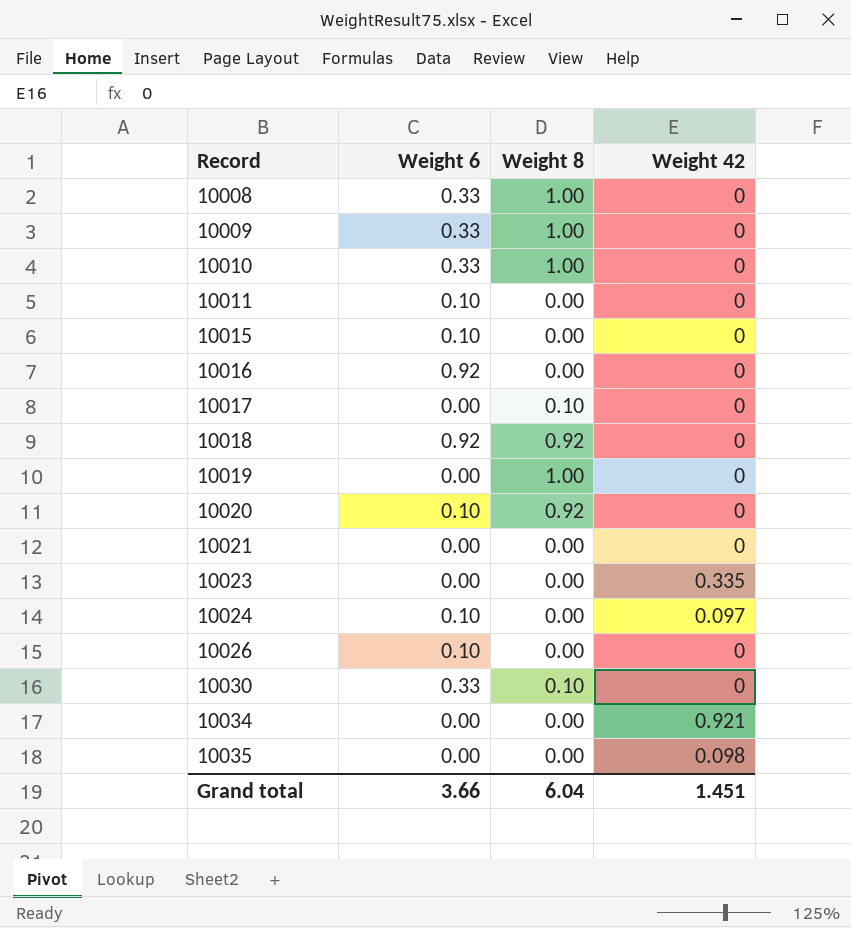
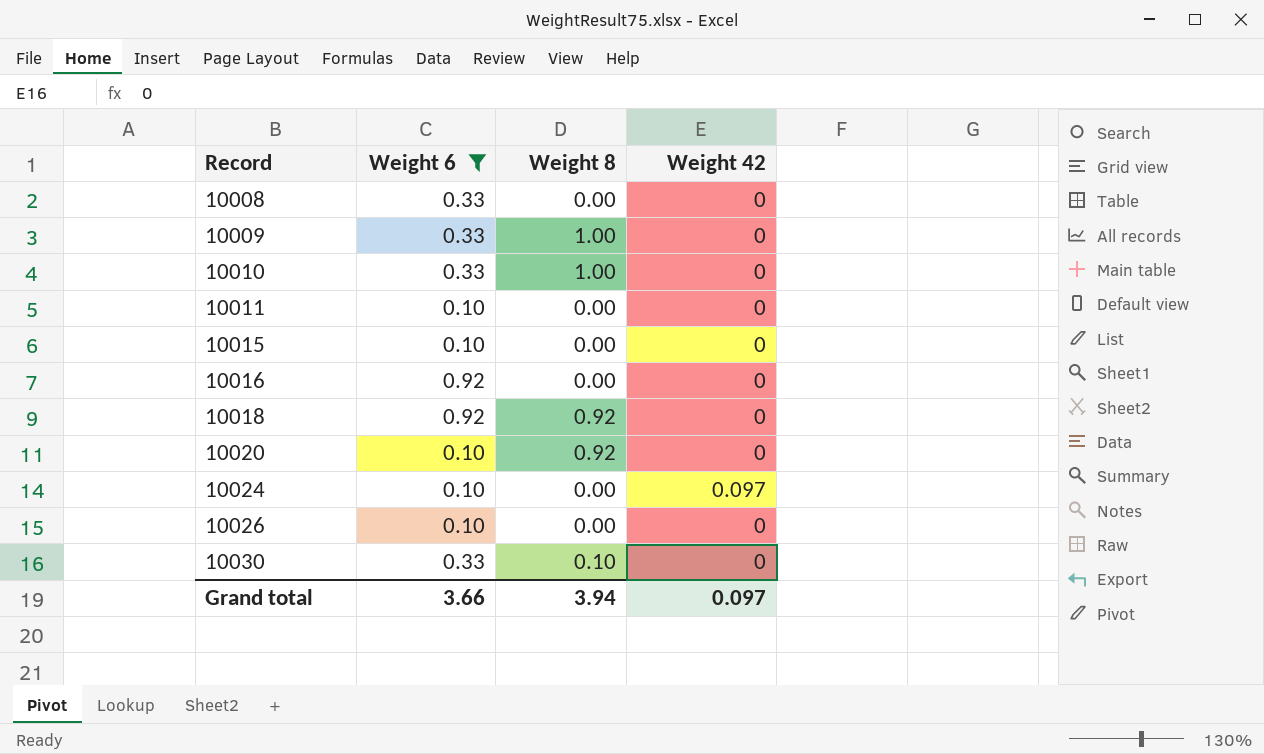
filter: none -> Weight 6 != 0.00
10008 | Weight 8: 1.00 -> 0.00
Grand total | Weight 8: 6.04 -> 3.94
Grand total | Weight 42: 1.451 -> 0.097

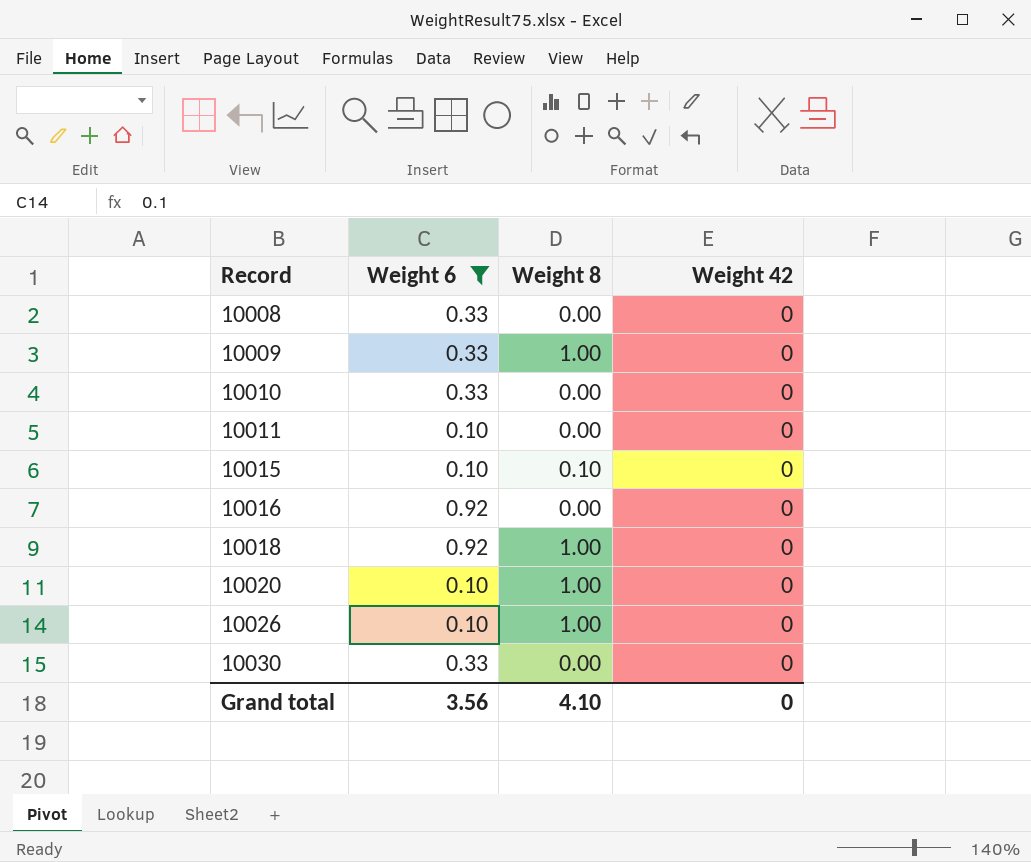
row 10024: 0.10 | 0.00 | 0.097 -> none
10010 | Weight 8: 1.00 -> 0.00
10015 | Weight 8: 0.00 -> 0.10
10018 | Weight 8: 0.92 -> 1.00
10020 | Weight 8: 0.92 -> 1.00
10026 | Weight 8: 0.00 -> 1.00
10030 | Weight 8: 0.10 -> 0.00
Grand total | Weight 6: 3.66 -> 3.56
Grand total | Weight 8: 3.94 -> 4.10
Grand total | Weight 42: 0.097 -> 0

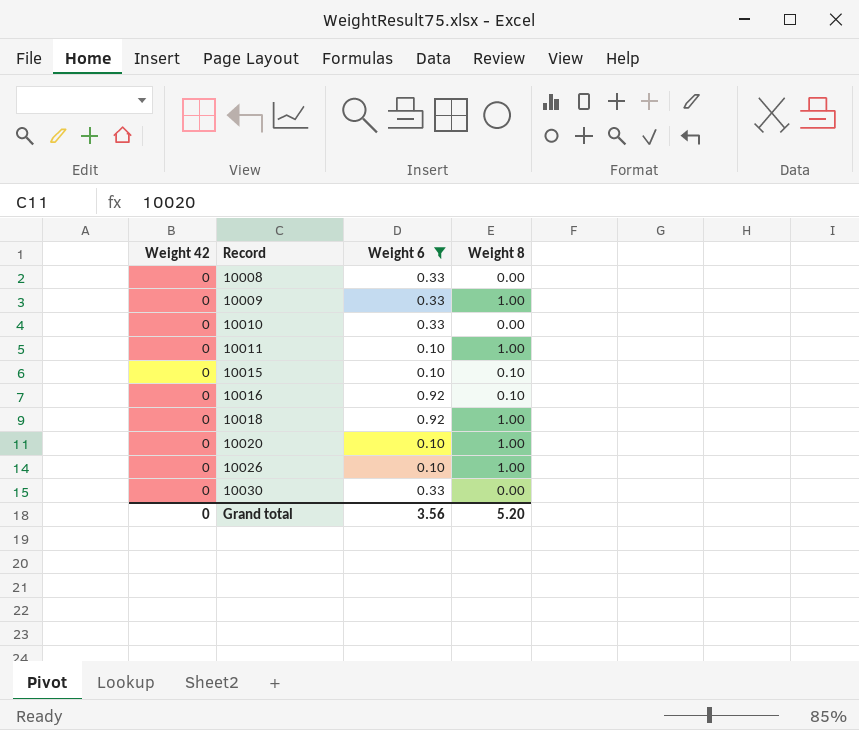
column Weight 42 | position: 4 -> 1
10011 | Weight 8: 0.00 -> 1.00
10016 | Weight 8: 0.00 -> 0.10
Grand total | Weight 8: 4.10 -> 5.20

